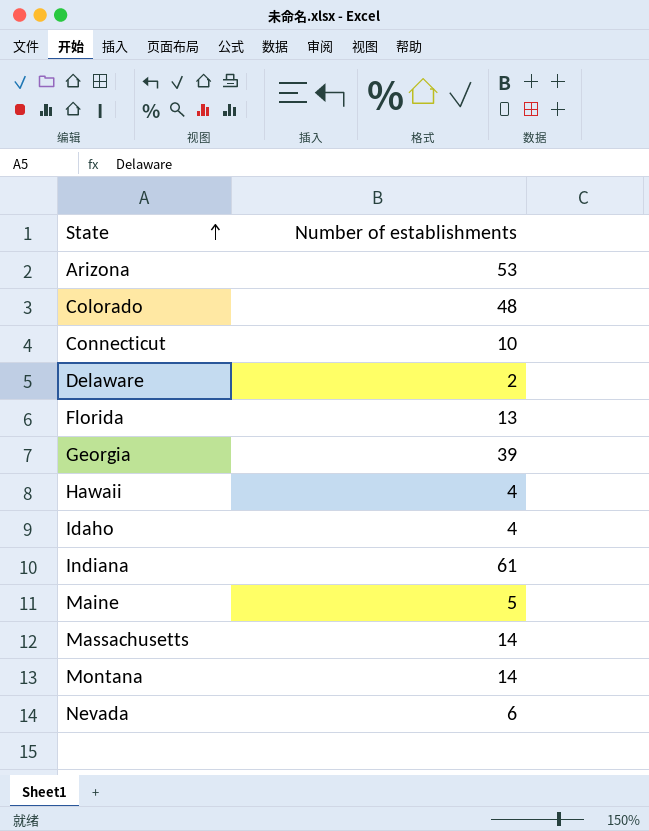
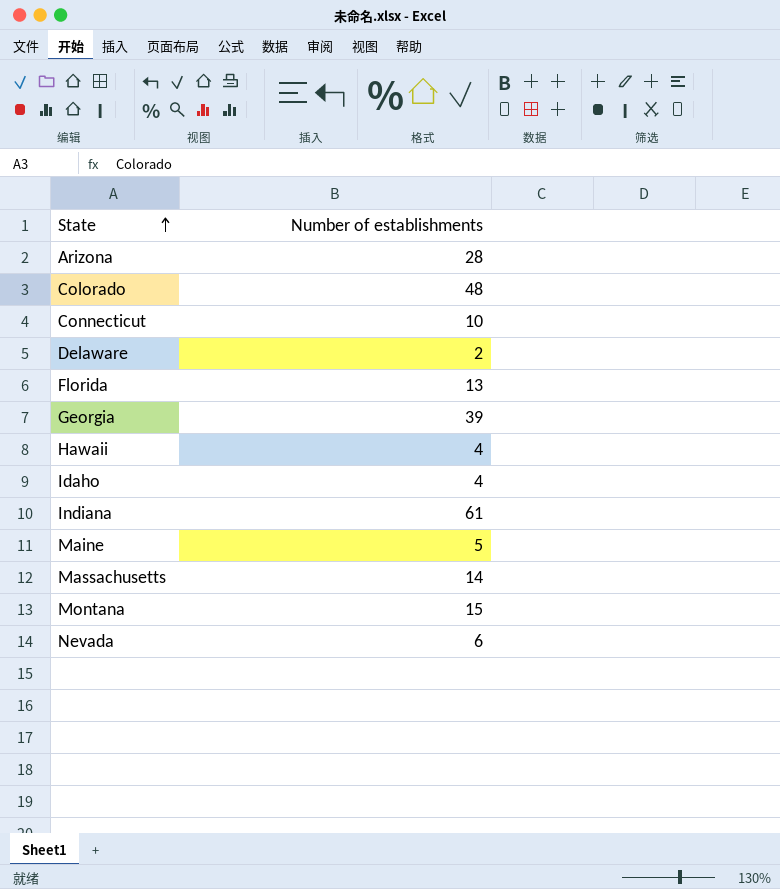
Arizona | Number of establishments: 53 -> 28
Montana | Number of establishments: 14 -> 15

